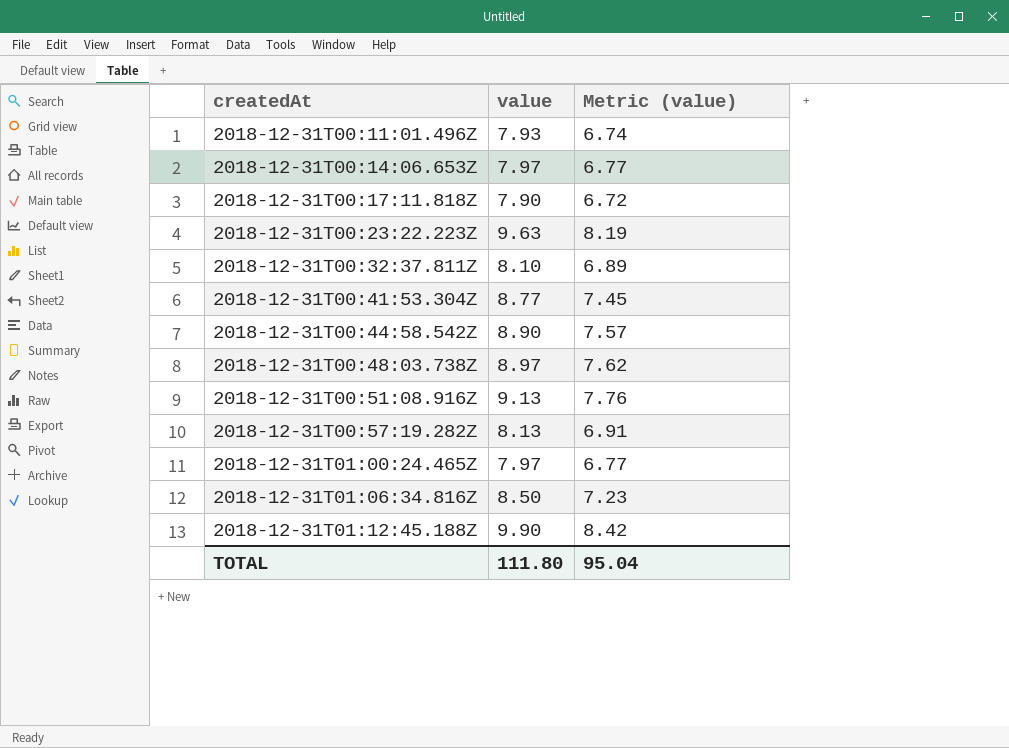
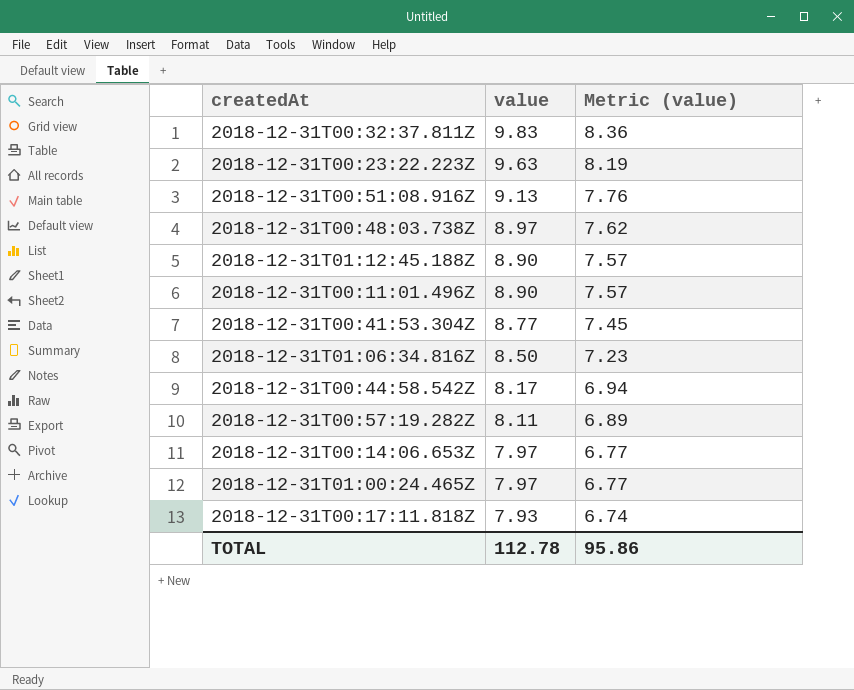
row order: createdAt ascending -> value descending
2018-12-31T00:32:37.811Z | value: 8.10 -> 9.83
2018-12-31T00:32:37.811Z | Metric (value): 6.89 -> 8.36
2018-12-31T01:12:45.188Z | value: 9.90 -> 8.90
2018-12-31T01:12:45.188Z | Metric (value): 8.42 -> 7.57
2018-12-31T00:11:01.496Z | value: 7.93 -> 8.90
2018-12-31T00:11:01.496Z | Metric (value): 6.74 -> 7.57
2018-12-31T00:44:58.542Z | value: 8.90 -> 8.17
2018-12-31T00:44:58.542Z | Metric (value): 7.57 -> 6.94
2018-12-31T00:57:19.282Z | value: 8.13 -> 8.11
2018-12-31T00:57:19.282Z | Metric (value): 6.91 -> 6.89
2018-12-31T00:17:11.818Z | value: 7.90 -> 7.93
2018-12-31T00:17:11.818Z | Metric (value): 6.72 -> 6.74
TOTAL | value: 111.80 -> 112.78
TOTAL | Metric (value): 95.04 -> 95.86

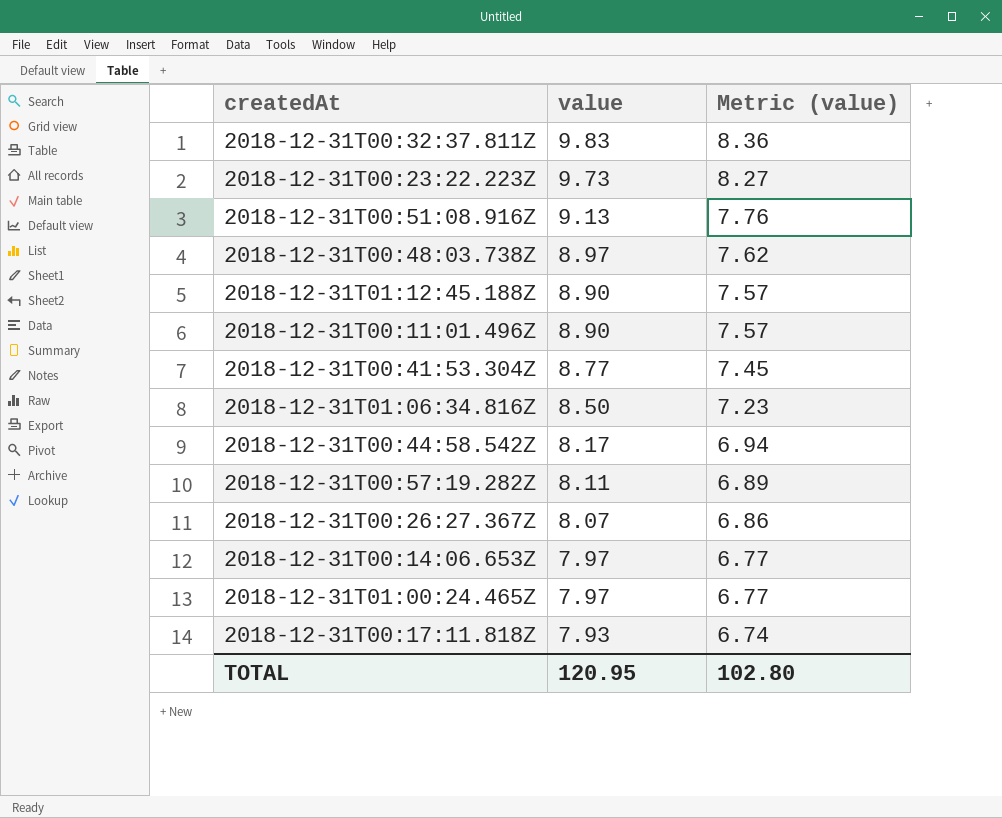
2018-12-31T00:23:22.223Z | value: 9.63 -> 9.73
2018-12-31T00:23:22.223Z | Metric (value): 8.19 -> 8.27
row 2018-12-31T00:26:27.367Z: none -> 8.07 | 6.86
TOTAL | value: 112.78 -> 120.95
TOTAL | Metric (value): 95.86 -> 102.80

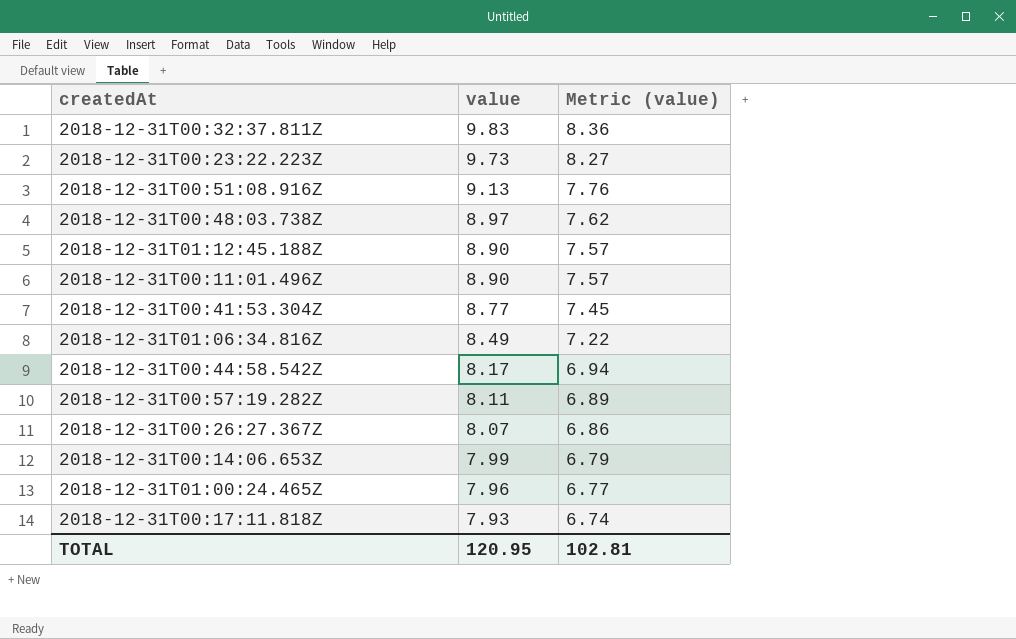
2018-12-31T01:06:34.816Z | value: 8.50 -> 8.49
2018-12-31T01:06:34.816Z | Metric (value): 7.23 -> 7.22
2018-12-31T00:14:06.653Z | value: 7.97 -> 7.99
2018-12-31T00:14:06.653Z | Metric (value): 6.77 -> 6.79
2018-12-31T01:00:24.465Z | value: 7.97 -> 7.96
TOTAL | Metric (value): 102.80 -> 102.81

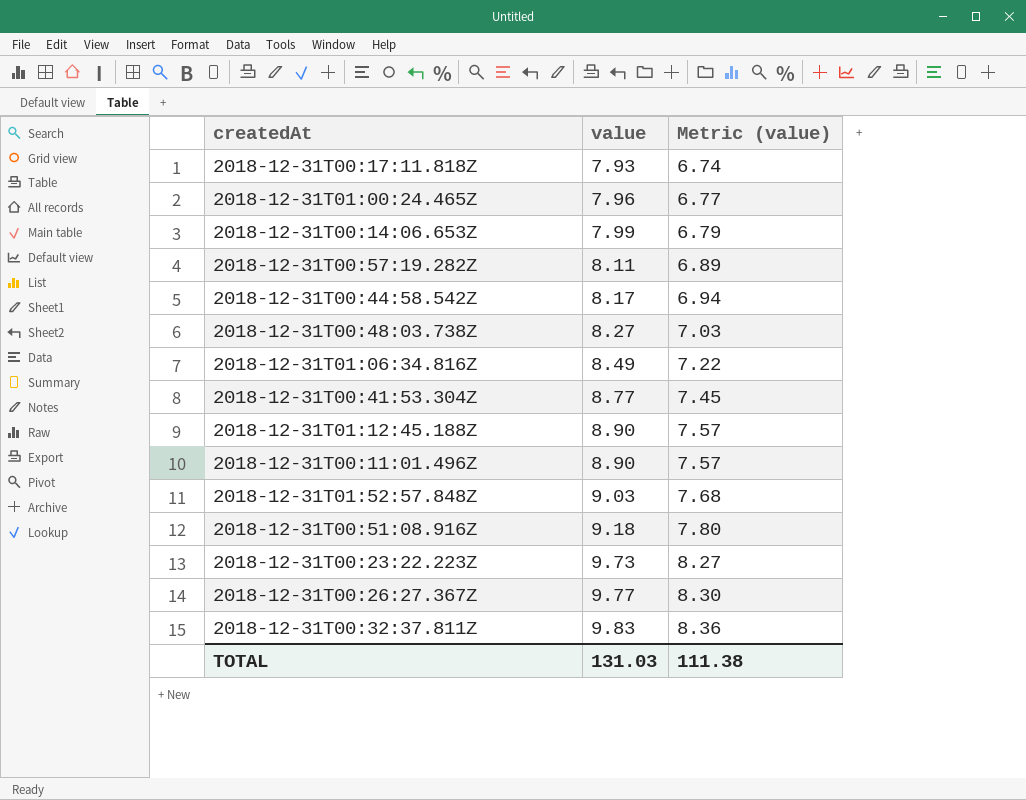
row order: value descending -> value ascending
2018-12-31T00:48:03.738Z | value: 8.97 -> 8.27
2018-12-31T00:48:03.738Z | Metric (value): 7.62 -> 7.03
row 2018-12-31T01:52:57.848Z: none -> 9.03 | 7.68
2018-12-31T00:51:08.916Z | value: 9.13 -> 9.18
2018-12-31T00:51:08.916Z | Metric (value): 7.76 -> 7.80
2018-12-31T00:26:27.367Z | value: 8.07 -> 9.77
2018-12-31T00:26:27.367Z | Metric (value): 6.86 -> 8.30
TOTAL | value: 120.95 -> 131.03
TOTAL | Metric (value): 102.81 -> 111.38

